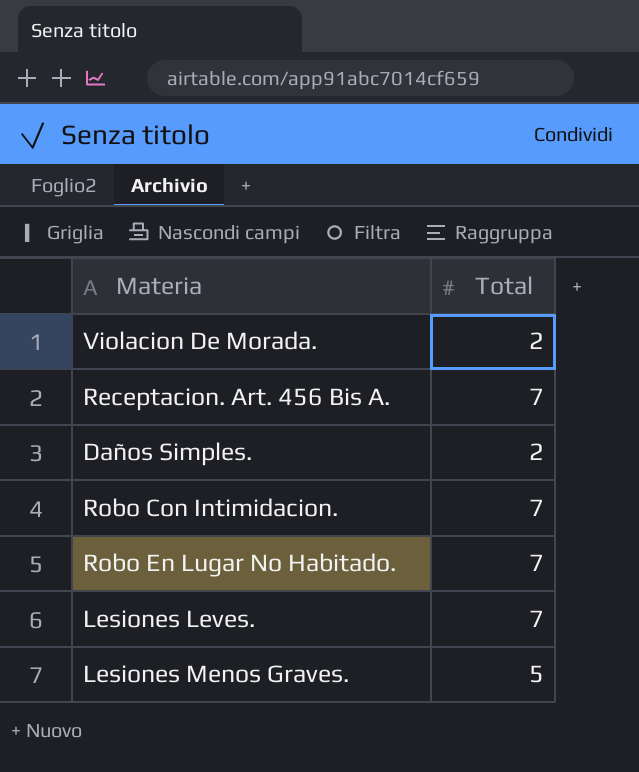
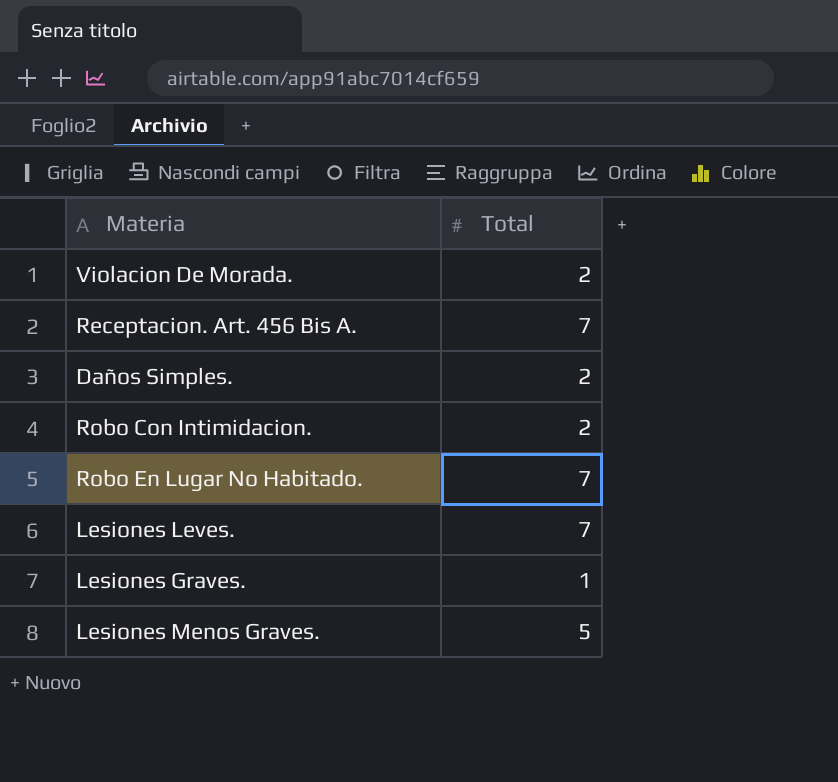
Robo Con Intimidacion. | Total: 7 -> 2
row Lesiones Graves.: none -> 1

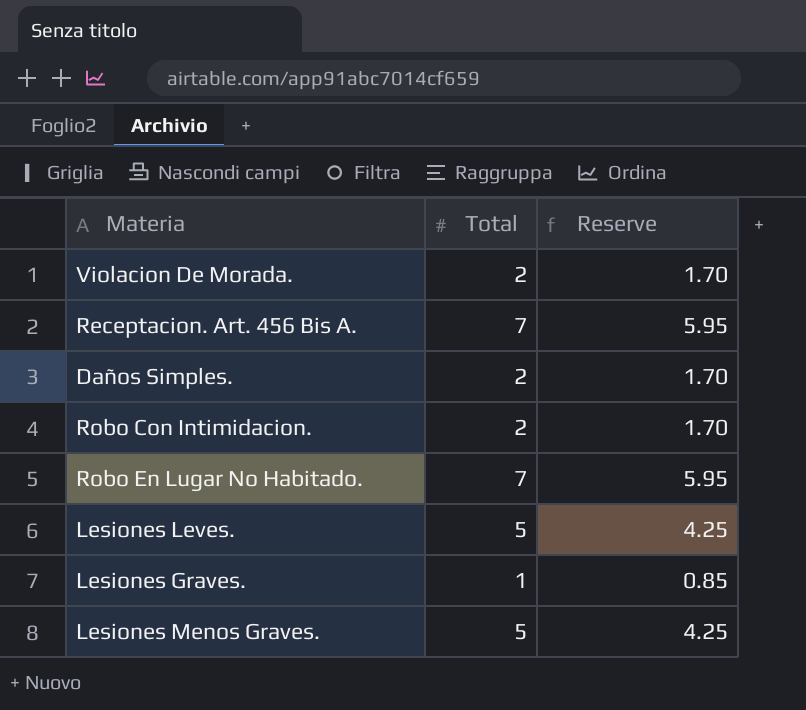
column Reserve | formula: none -> [Total] * 0.85
Lesiones Leves. | Total: 7 -> 5

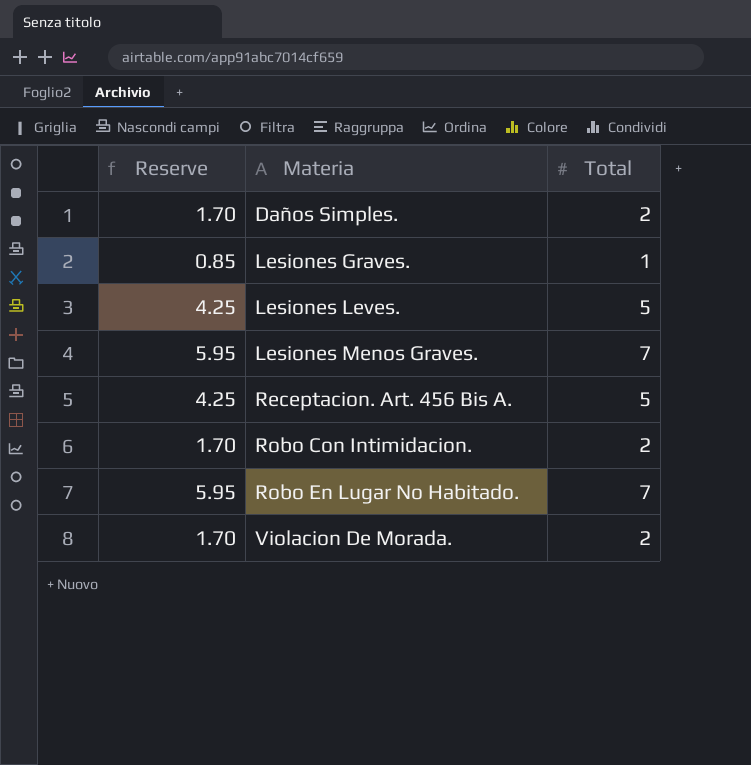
row order: none -> Materia ascending
column Reserve | position: 3 -> 1
Lesiones Menos Graves. | Reserve: 4.25 -> 5.95
Lesiones Menos Graves. | Total: 5 -> 7
Receptacion. Art. 456 Bis A. | Reserve: 5.95 -> 4.25
Receptacion. Art. 456 Bis A. | Total: 7 -> 5

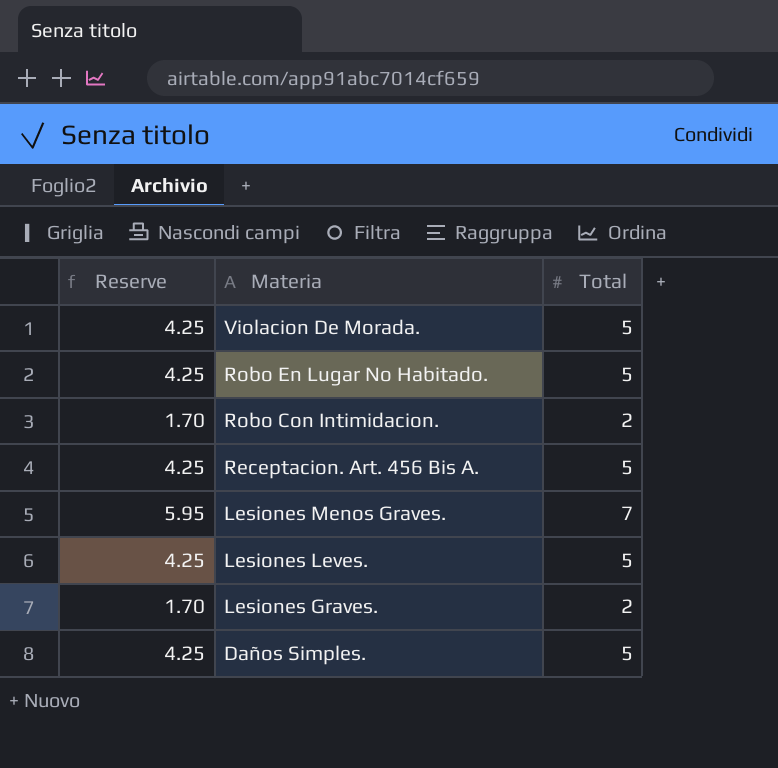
row order: Materia ascending -> Materia descending
Violacion De Morada. | Reserve: 1.70 -> 4.25
Violacion De Morada. | Total: 2 -> 5
Robo En Lugar No Habitado. | Reserve: 5.95 -> 4.25
Robo En Lugar No Habitado. | Total: 7 -> 5
Lesiones Graves. | Reserve: 0.85 -> 1.70
Lesiones Graves. | Total: 1 -> 2
Daños Simples. | Reserve: 1.70 -> 4.25
Daños Simples. | Total: 2 -> 5

